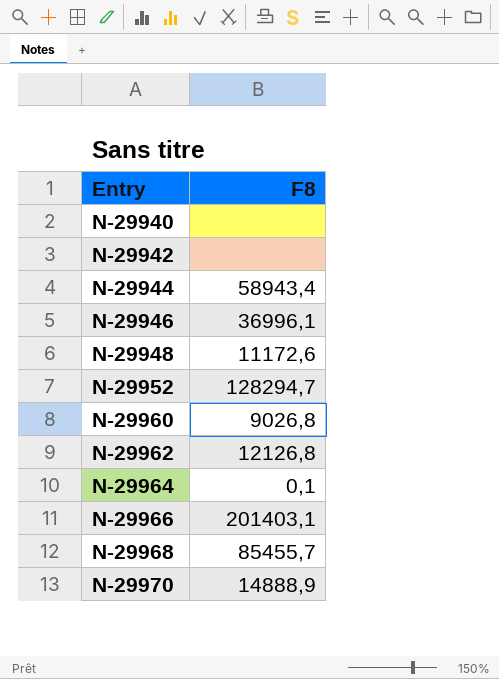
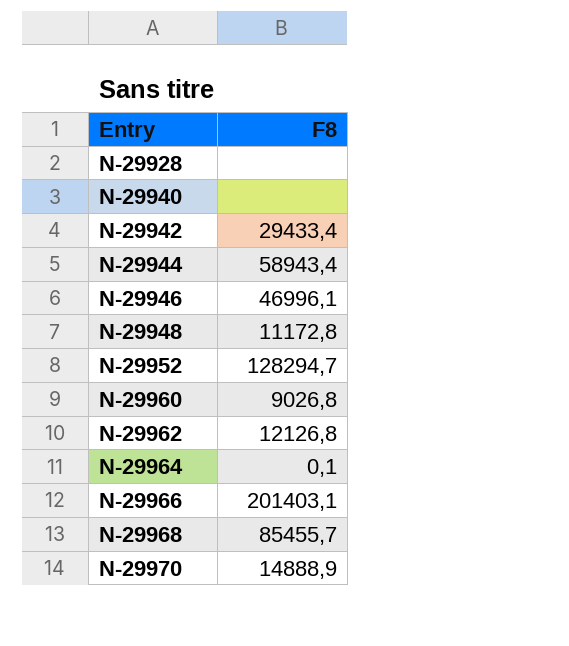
row N-29928: none -> none
N-29942 | F8: none -> 29433,4
N-29946 | F8: 36996,1 -> 46996,1
N-29948 | F8: 11172,6 -> 11172,8

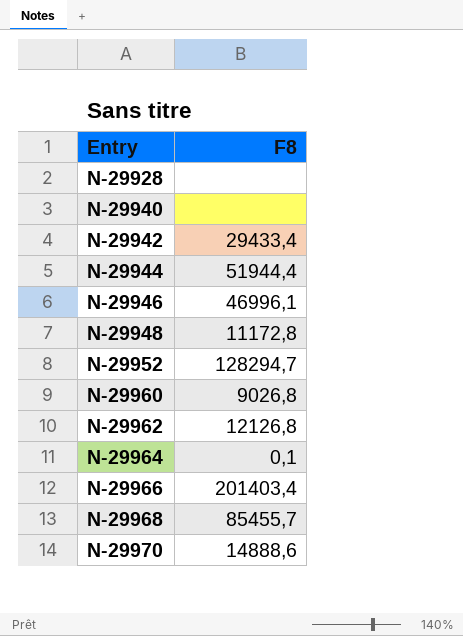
N-29944 | F8: 58943,4 -> 51944,4
N-29966 | F8: 201403,1 -> 201403,4
N-29970 | F8: 14888,9 -> 14888,6

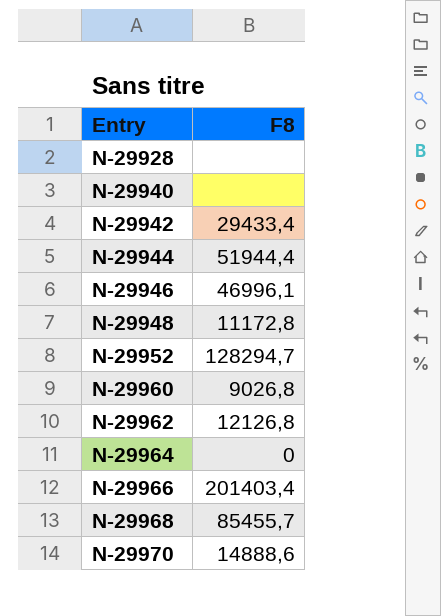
N-29964 | F8: 0,1 -> 0

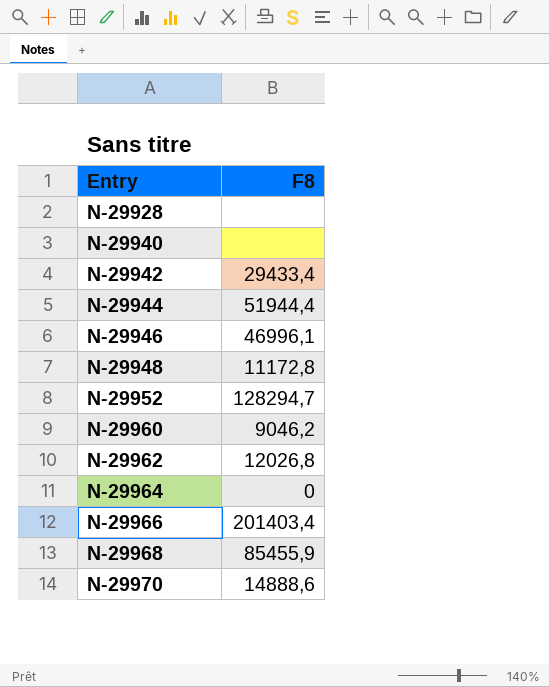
N-29960 | F8: 9026,8 -> 9046,2
N-29962 | F8: 12126,8 -> 12026,8
N-29968 | F8: 85455,7 -> 85455,9

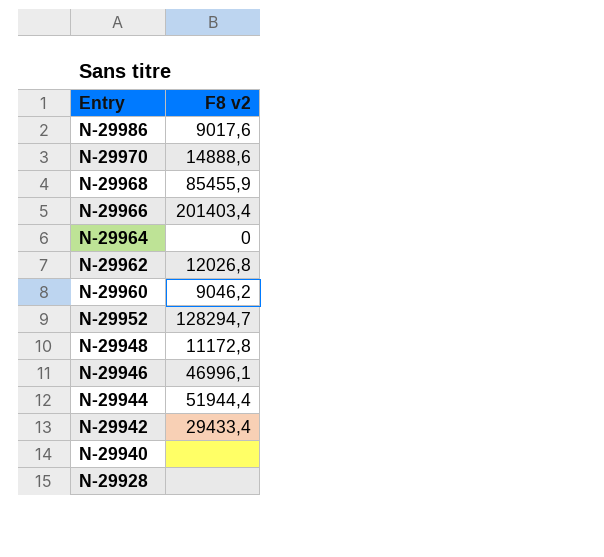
row order: Entry ascending -> Entry descending
column name: F8 -> F8 v2
row N-29986: none -> 9017,6

